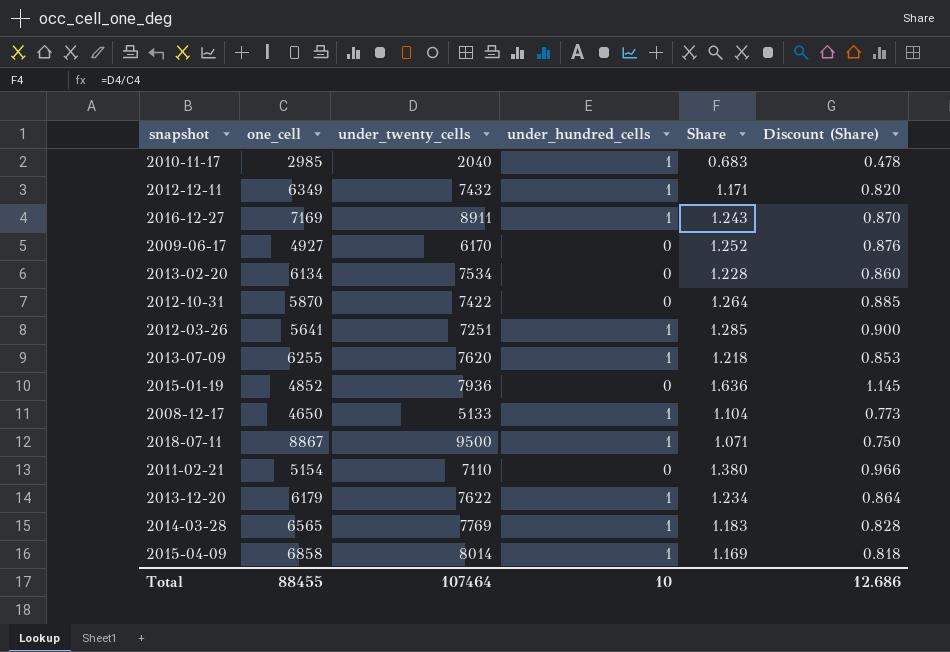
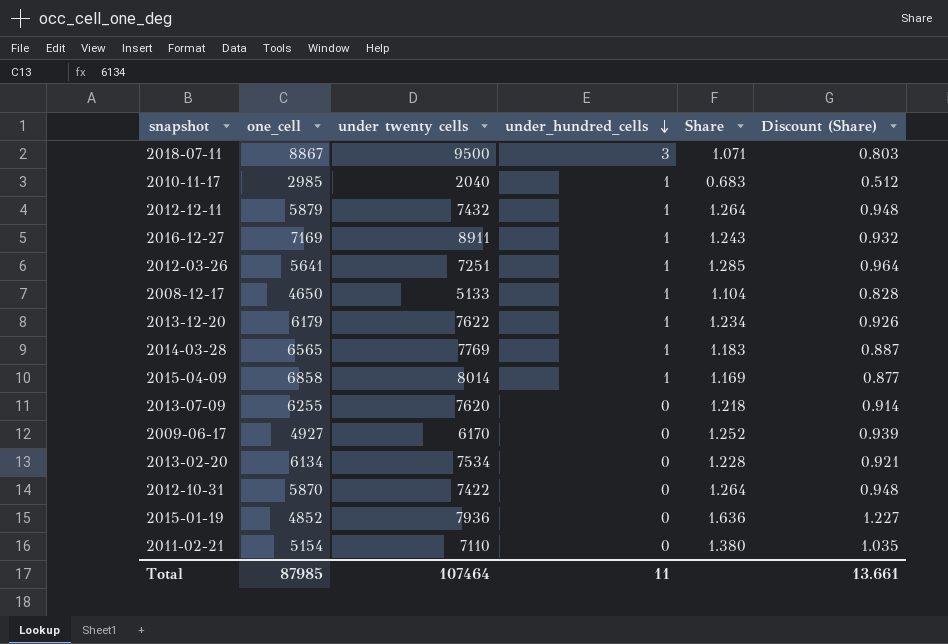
row order: none -> under_hundred_cells descending
column name: under_twenty_cells -> under twenty cells
column Discount (Share) | formula: [Share] * 0.7 -> [Share] * 0.75
2018-07-11 | under_hundred_cells: 1 -> 3
2012-12-11 | one_cell: 6349 -> 5879
2012-12-11 | Share: 1.171 -> 1.264
2013-07-09 | under_hundred_cells: 1 -> 0
Total | one_cell: 88455 -> 87985
Total | under_hundred_cells: 10 -> 11
Total | Discount (Share): 12.686 -> 13.661

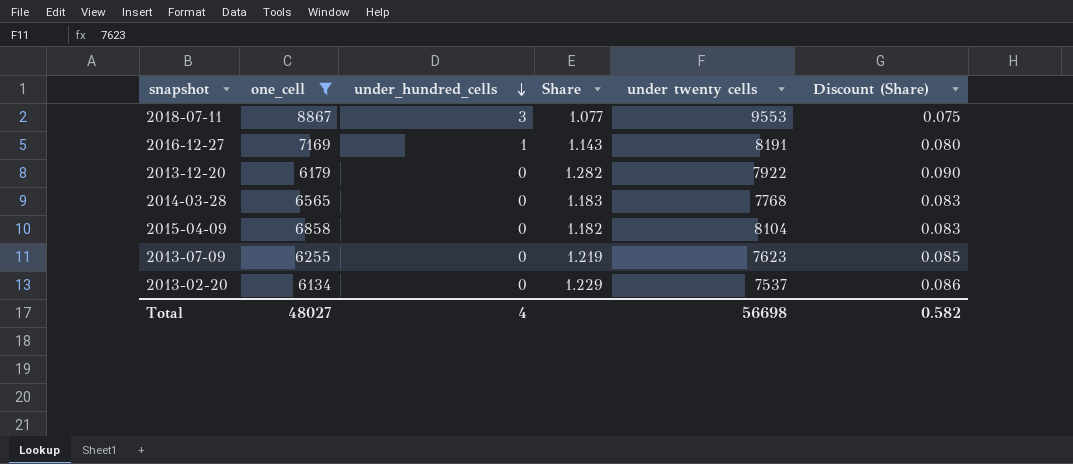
filter: none -> one_cell >= 6134
column under twenty cells | position: 3 -> 5
column Discount (Share) | formula: [Share] * 0.75 -> [Share] * 0.07
2018-07-11 | Share: 1.071 -> 1.077
2018-07-11 | under twenty cells: 9500 -> 9553
2016-12-27 | Share: 1.243 -> 1.143
2016-12-27 | under twenty cells: 8911 -> 8191
2013-12-20 | under_hundred_cells: 1 -> 0
2013-12-20 | Share: 1.234 -> 1.282
2013-12-20 | under twenty cells: 7622 -> 7922
2014-03-28 | under_hundred_cells: 1 -> 0
2014-03-28 | under twenty cells: 7769 -> 7768
2015-04-09 | under_hundred_cells: 1 -> 0
2015-04-09 | Share: 1.169 -> 1.182
2015-04-09 | under twenty cells: 8014 -> 8104
2013-07-09 | Share: 1.218 -> 1.219
2013-07-09 | under twenty cells: 7620 -> 7623
2013-02-20 | Share: 1.228 -> 1.229
2013-02-20 | under twenty cells: 7534 -> 7537
Total | one_cell: 87985 -> 48027
Total | under_hundred_cells: 11 -> 4
Total | under twenty cells: 107464 -> 56698
Total | Discount (Share): 13.661 -> 0.582

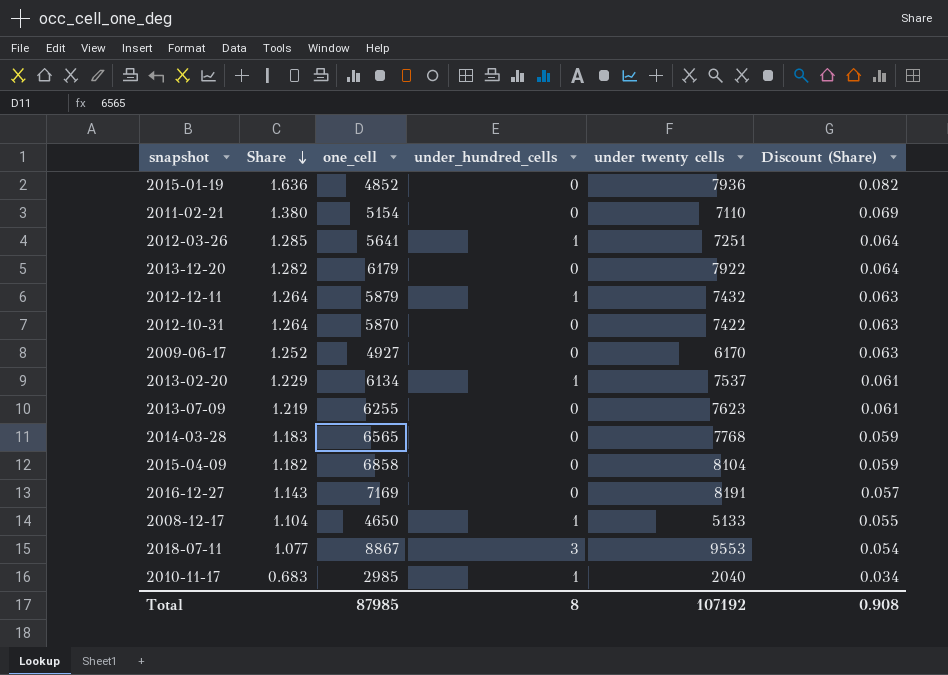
filter: one_cell >= 6134 -> none
row order: under_hundred_cells descending -> Share descending
column Share | position: 4 -> 2
column Discount (Share) | formula: [Share] * 0.07 -> [Share] * 0.05
2013-02-20 | under_hundred_cells: 0 -> 1
2016-12-27 | under_hundred_cells: 1 -> 0
Total | one_cell: 48027 -> 87985
Total | under_hundred_cells: 4 -> 8
Total | under twenty cells: 56698 -> 107192
Total | Discount (Share): 0.582 -> 0.908

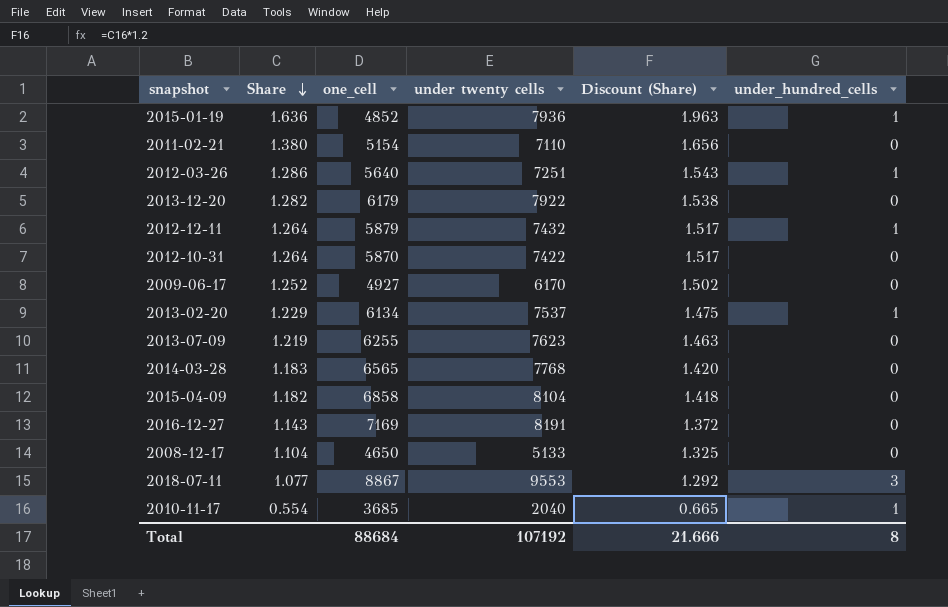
column Discount (Share) | formula: [Share] * 0.05 -> [Share] * 1.2
column under_hundred_cells | position: 4 -> 6
2015-01-19 | under_hundred_cells: 0 -> 1
2012-03-26 | Share: 1.285 -> 1.286
2012-03-26 | one_cell: 5641 -> 5640
2008-12-17 | under_hundred_cells: 1 -> 0
2010-11-17 | Share: 0.683 -> 0.554
2010-11-17 | one_cell: 2985 -> 3685
Total | one_cell: 87985 -> 88684
Total | Discount (Share): 0.908 -> 21.666

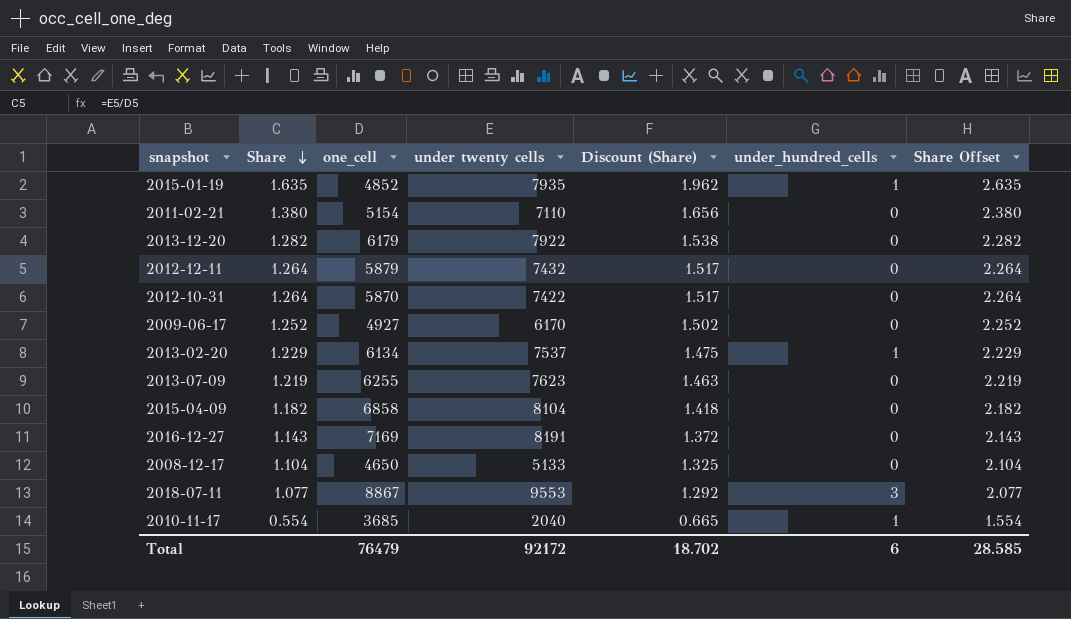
column Share Offset | formula: none -> [Share] + 1
row 2012-03-26: 1.286 | 5640 | 7251 | 1.543 | 1 -> none
row 2014-03-28: 1.183 | 6565 | 7768 | 1.420 | 0 -> none
2015-01-19 | Share: 1.636 -> 1.635
2015-01-19 | under twenty cells: 7936 -> 7935
2015-01-19 | Discount (Share): 1.963 -> 1.962
2012-12-11 | under_hundred_cells: 1 -> 0
Total | one_cell: 88684 -> 76479
Total | under twenty cells: 107192 -> 92172
Total | Discount (Share): 21.666 -> 18.702
Total | under_hundred_cells: 8 -> 6

